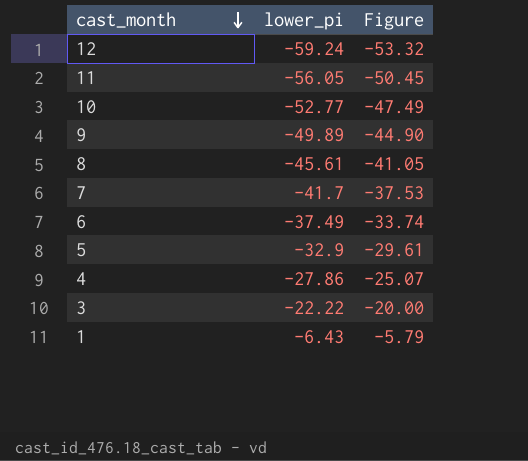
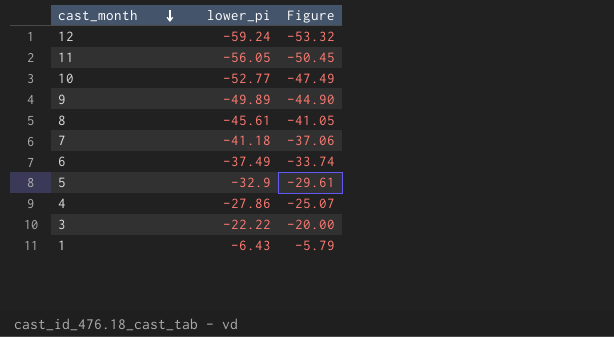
7 | lower_pi: -41.7 -> -41.18
7 | Figure: -37.53 -> -37.06

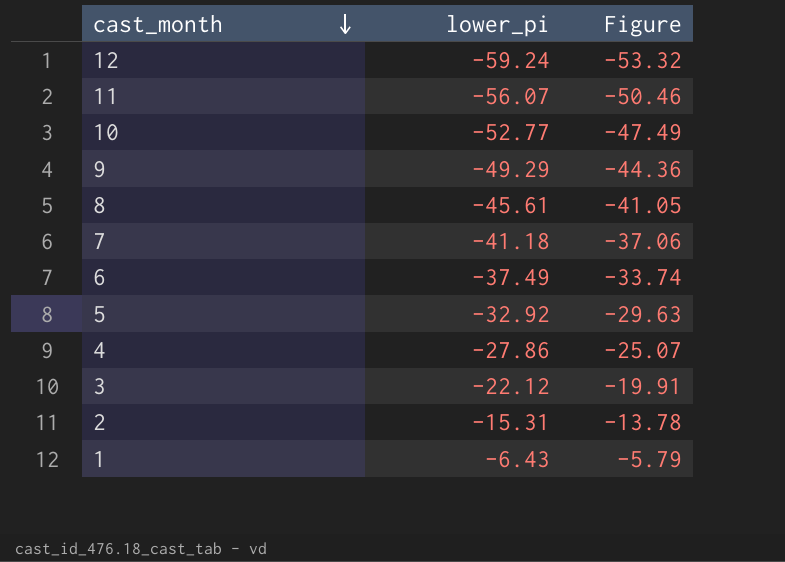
11 | lower_pi: -56.05 -> -56.07
11 | Figure: -50.45 -> -50.46
9 | lower_pi: -49.89 -> -49.29
9 | Figure: -44.90 -> -44.36
5 | lower_pi: -32.9 -> -32.92
5 | Figure: -29.61 -> -29.63
3 | lower_pi: -22.22 -> -22.12
3 | Figure: -20.00 -> -19.91
row 2: none -> -15.31 | -13.78

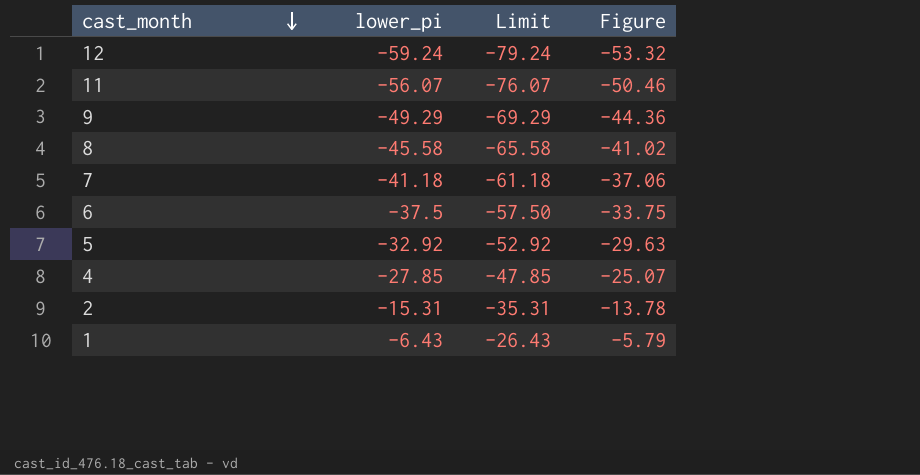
column Limit | formula: none -> [lower_pi] - 20
row 10: -52.77 | -47.49 -> none
row 3: -22.12 | -19.91 -> none
8 | lower_pi: -45.61 -> -45.58
8 | Figure: -41.05 -> -41.02
6 | lower_pi: -37.49 -> -37.5
6 | Figure: -33.74 -> -33.75
4 | lower_pi: -27.86 -> -27.85

